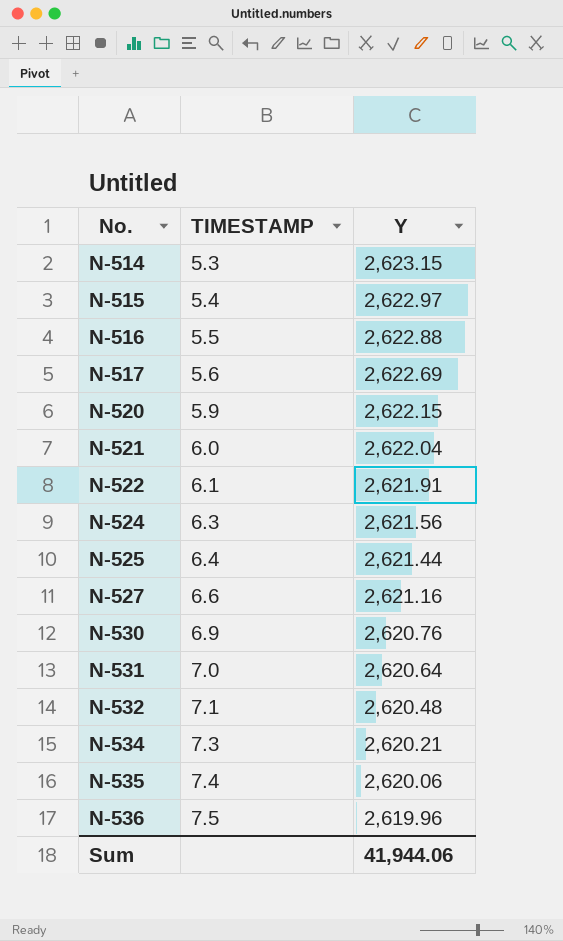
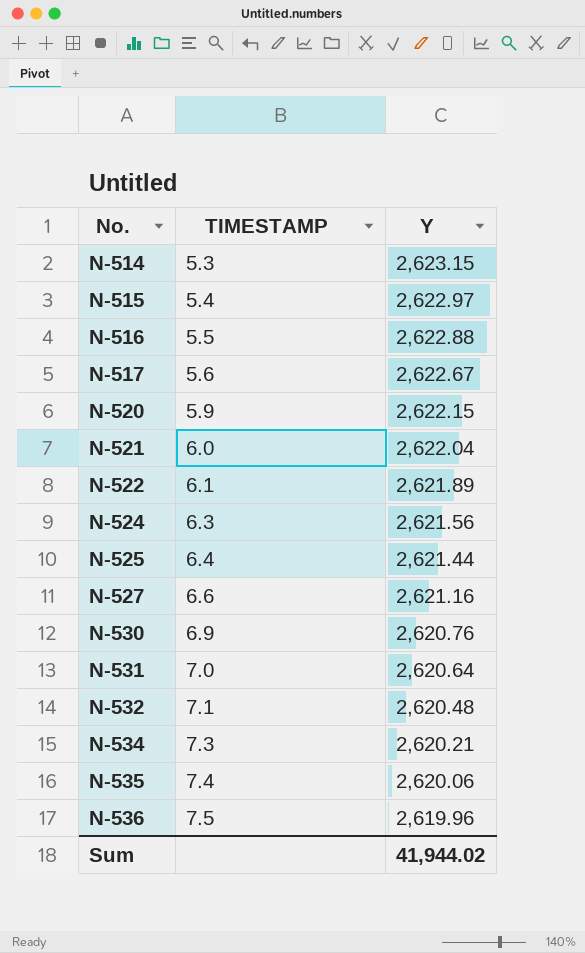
N-517 | Y: 2,622.69 -> 2,622.67
N-522 | Y: 2,621.91 -> 2,621.89
Sum | Y: 41,944.06 -> 41,944.02

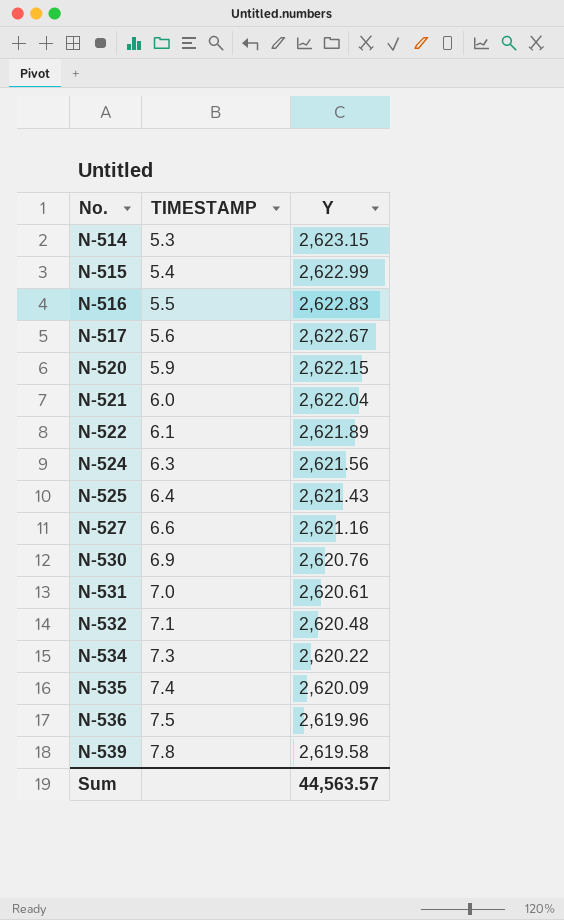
N-515 | Y: 2,622.97 -> 2,622.99
N-516 | Y: 2,622.88 -> 2,622.83
N-525 | Y: 2,621.44 -> 2,621.43
N-531 | Y: 2,620.64 -> 2,620.61
N-534 | Y: 2,620.21 -> 2,620.22
N-535 | Y: 2,620.06 -> 2,620.09
row N-539: none -> 7.8 | 2,619.58
Sum | Y: 41,944.02 -> 44,563.57

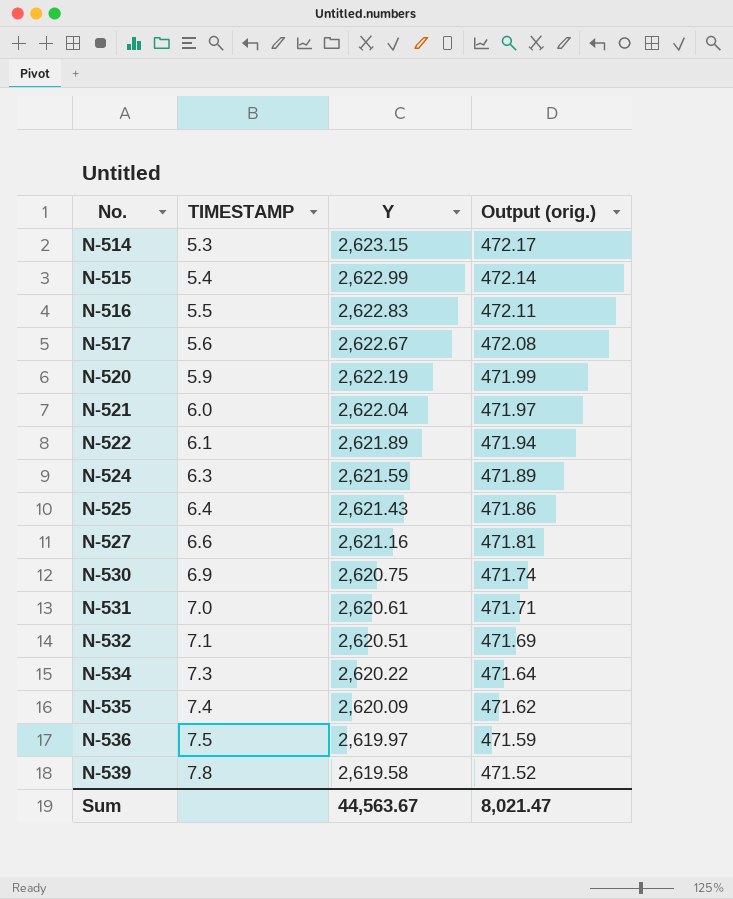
column Output (orig.) | formula: none -> [Y] * 0.18
N-520 | Y: 2,622.15 -> 2,622.19
N-524 | Y: 2,621.56 -> 2,621.59
N-530 | Y: 2,620.76 -> 2,620.75
N-532 | Y: 2,620.48 -> 2,620.51
N-536 | Y: 2,619.96 -> 2,619.97
Sum | Y: 44,563.57 -> 44,563.67

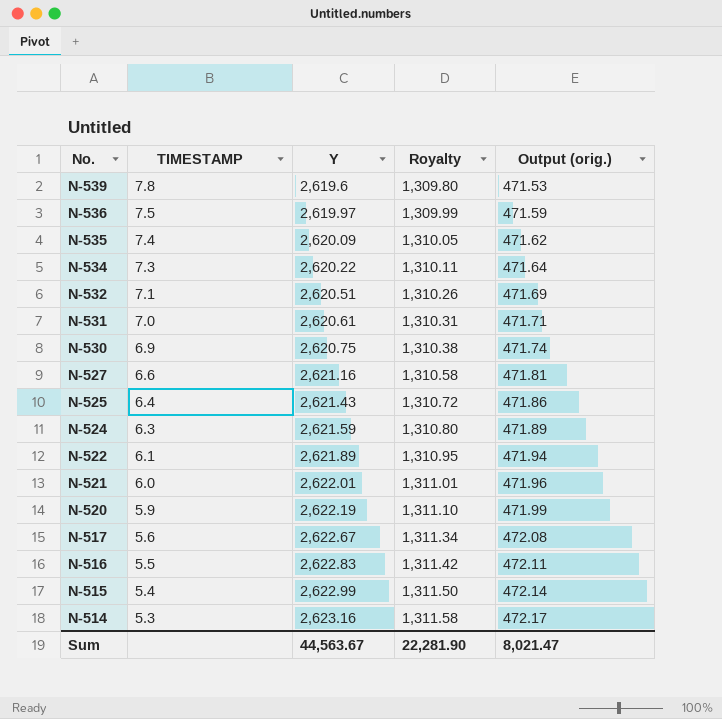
row order: No. ascending -> No. descending
column Royalty | formula: none -> [Y] * 0.5
N-539 | Y: 2,619.58 -> 2,619.6
N-539 | Output (orig.): 471.52 -> 471.53
N-521 | Y: 2,622.04 -> 2,622.01
N-521 | Output (orig.): 471.97 -> 471.96
N-514 | Y: 2,623.15 -> 2,623.16

